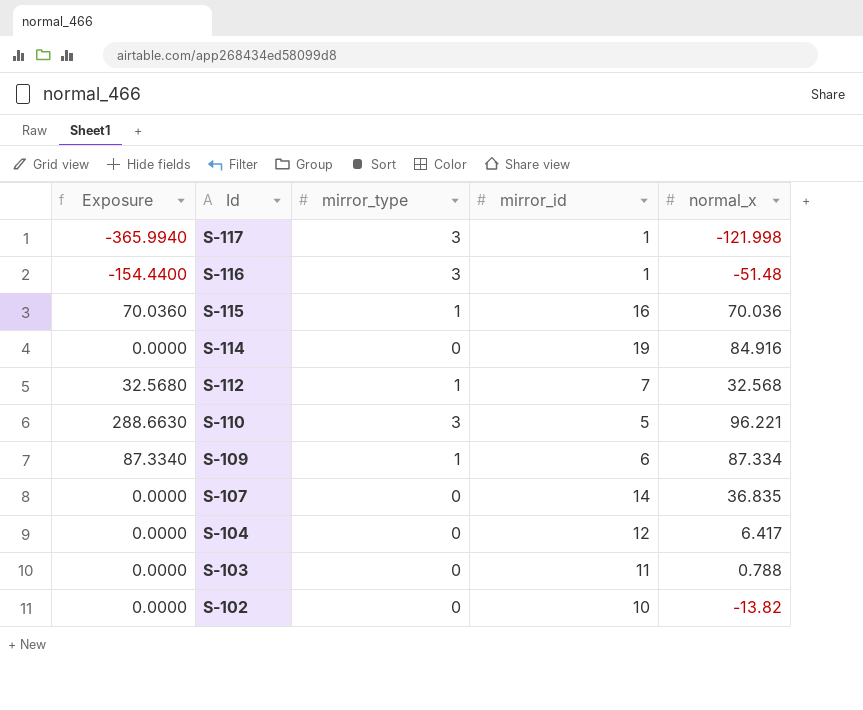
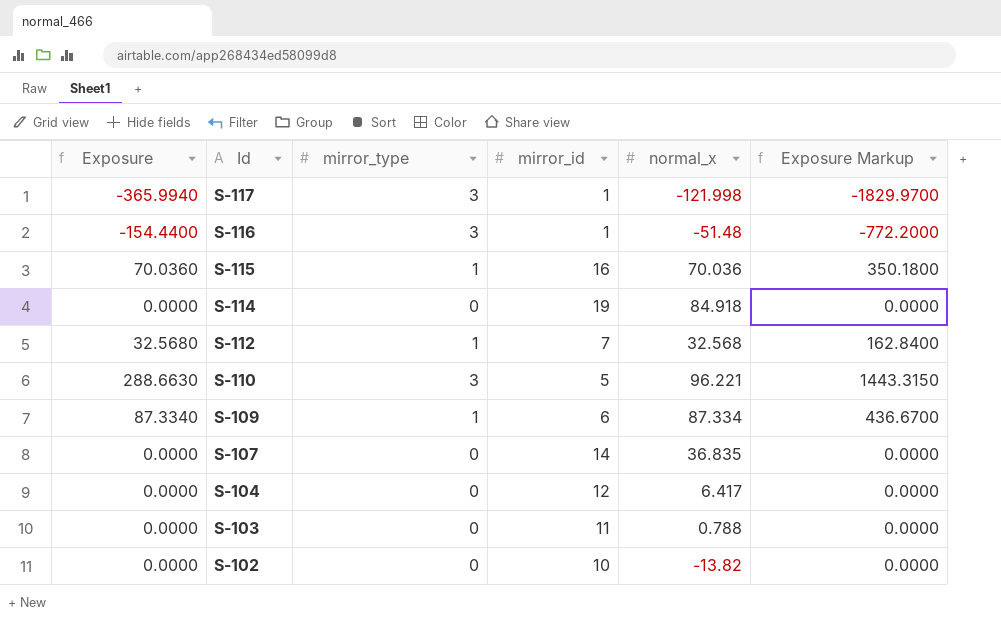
column Exposure Markup | formula: none -> [Exposure] * 5
S-114 | normal_x: 84.916 -> 84.918

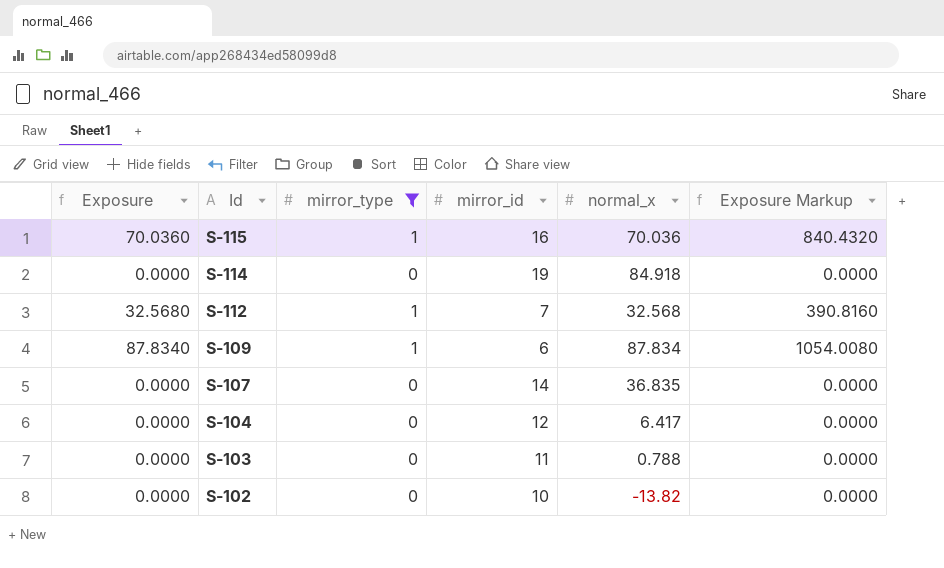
filter: none -> mirror_type != 3
column Exposure Markup | formula: [Exposure] * 5 -> [Exposure] * 12
S-109 | Exposure: 87.3340 -> 87.8340
S-109 | normal_x: 87.334 -> 87.834

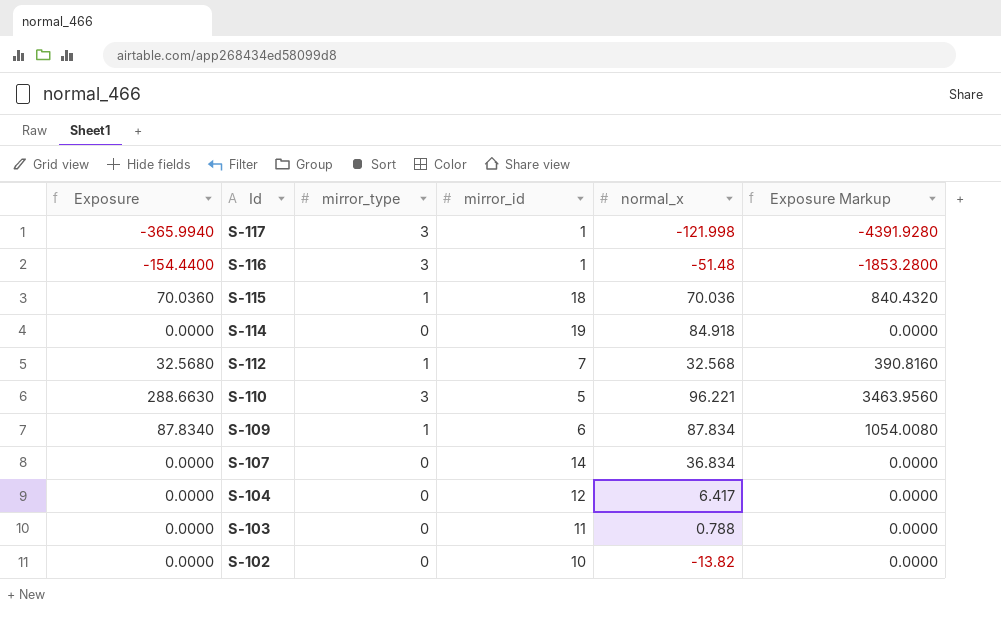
filter: mirror_type != 3 -> none
S-115 | mirror_id: 16 -> 18
S-107 | normal_x: 36.835 -> 36.834

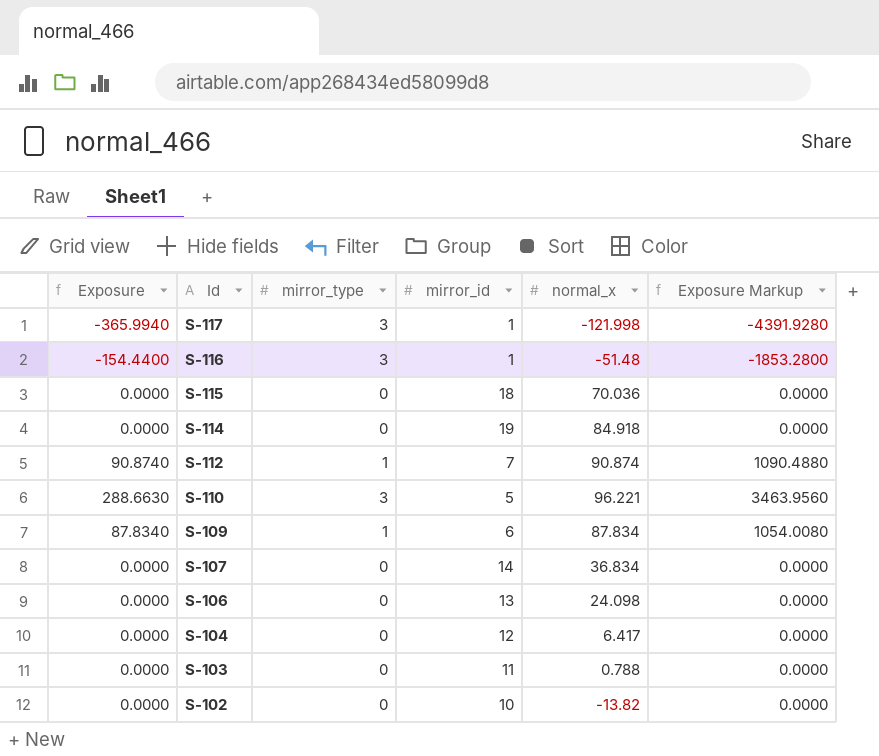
S-115 | Exposure: 70.0360 -> 0.0000
S-115 | mirror_type: 1 -> 0
S-115 | Exposure Markup: 840.4320 -> 0.0000
S-112 | Exposure: 32.5680 -> 90.8740
S-112 | normal_x: 32.568 -> 90.874
S-112 | Exposure Markup: 390.8160 -> 1090.4880
row S-106: none -> 0.0000 | 0 | 13 | 24.098 | 0.0000

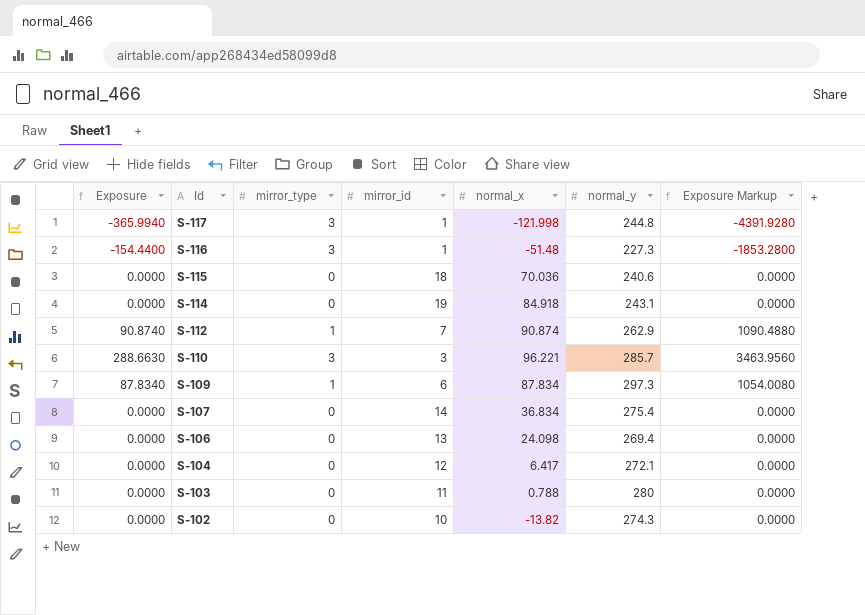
column normal_y | position: none -> 6
S-110 | mirror_id: 5 -> 3

